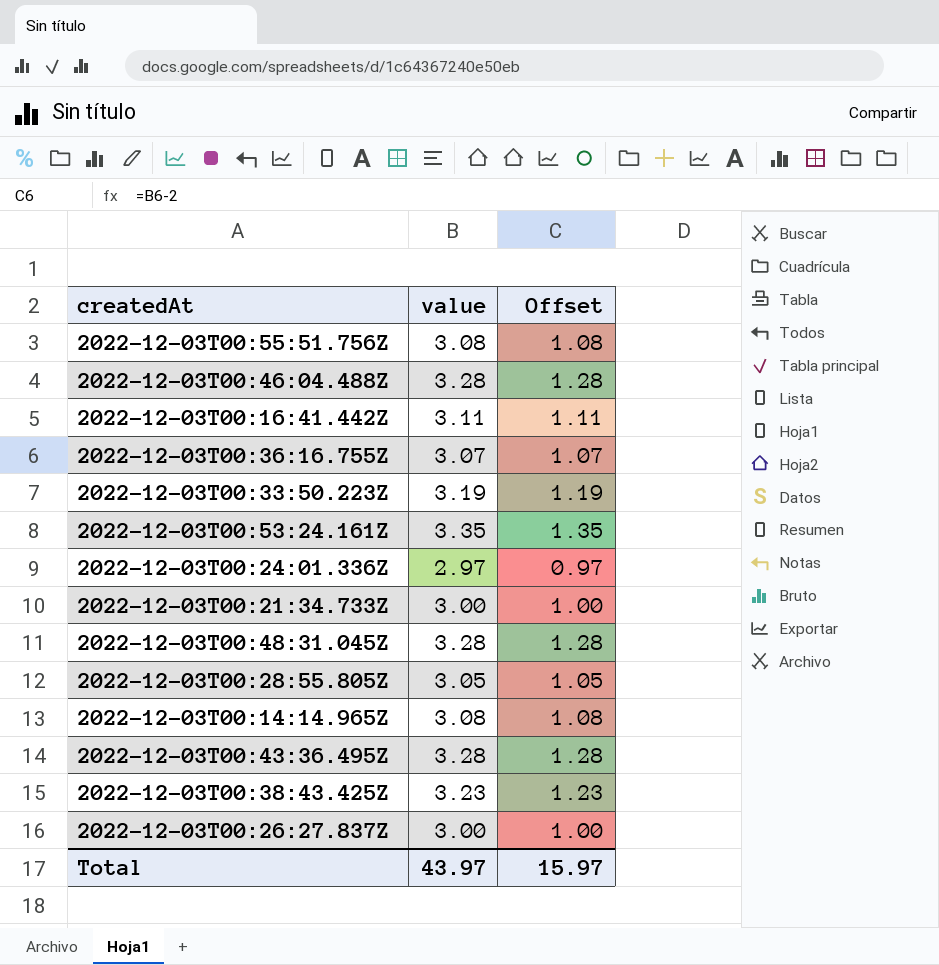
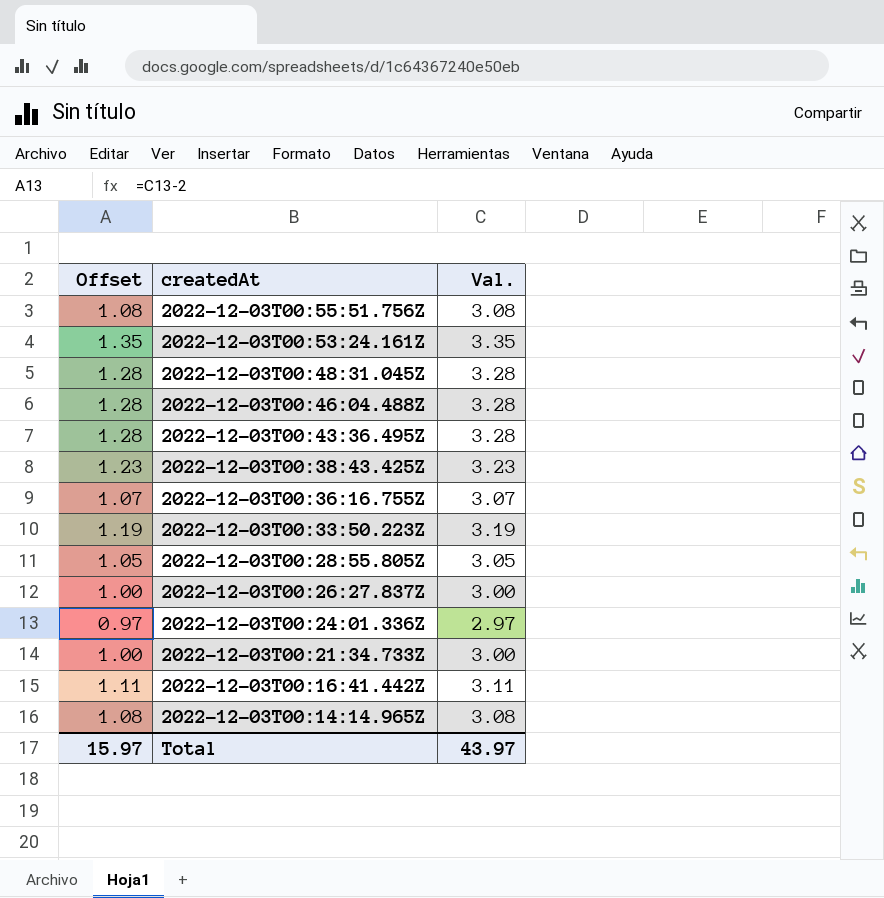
row order: none -> createdAt descending
column Offset | position: 3 -> 1
column name: value -> Val.

